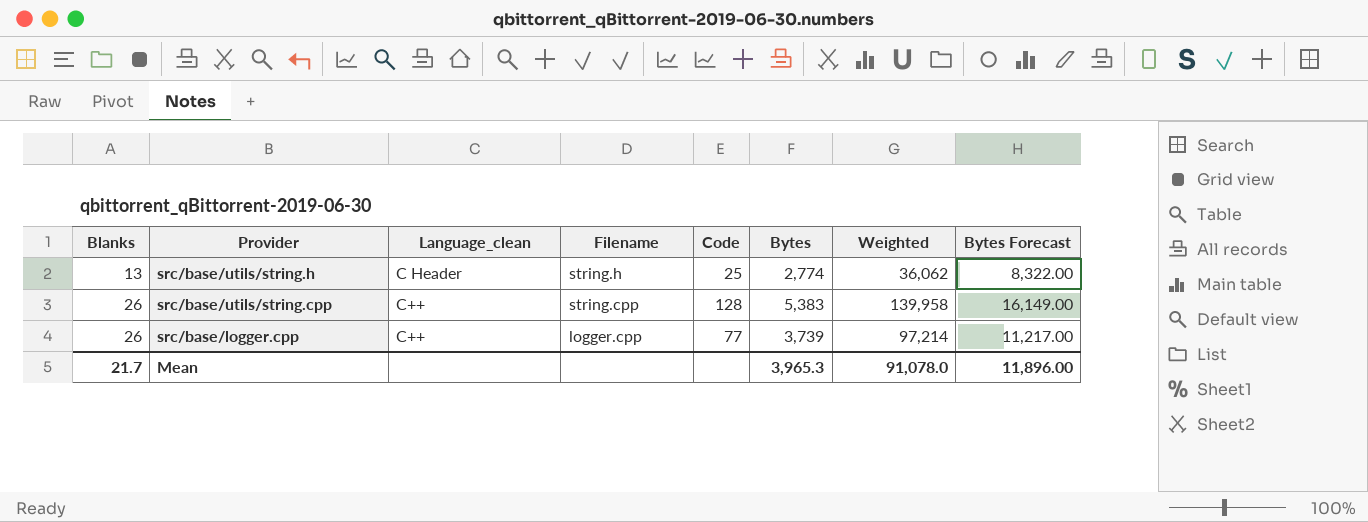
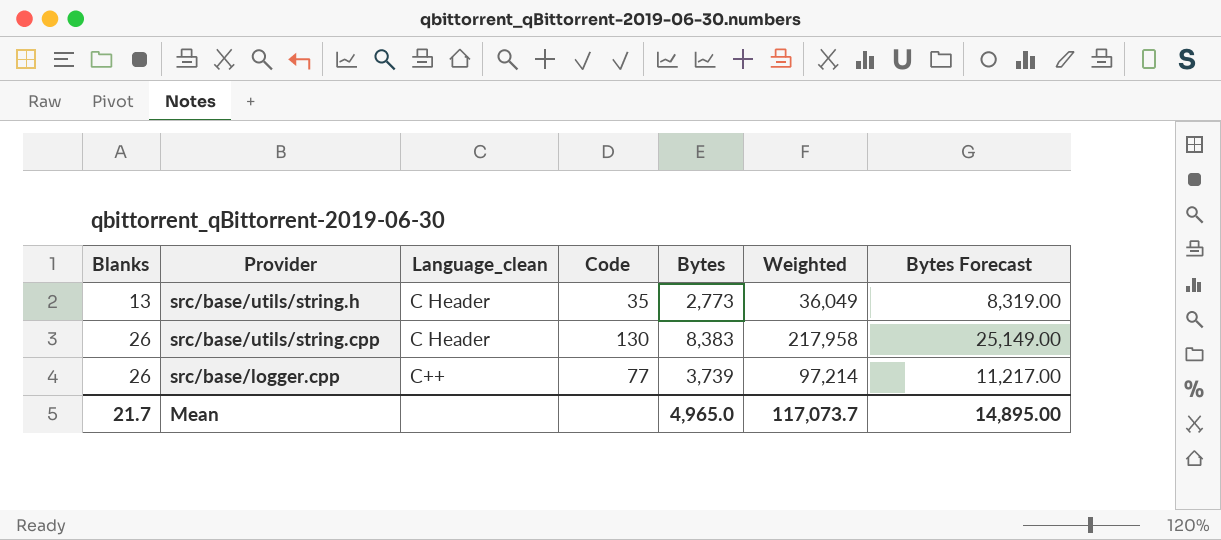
column Filename | position: 4 -> none
src/base/utils/string.h | Code: 25 -> 35
src/base/utils/string.h | Bytes: 2,774 -> 2,773
src/base/utils/string.h | Weighted: 36,062 -> 36,049
src/base/utils/string.h | Bytes Forecast: 8,322.00 -> 8,319.00
src/base/utils/string.cpp | Language_clean: C++ -> C Header
src/base/utils/string.cpp | Code: 128 -> 130
src/base/utils/string.cpp | Bytes: 5,383 -> 8,383
src/base/utils/string.cpp | Weighted: 139,958 -> 217,958
src/base/utils/string.cpp | Bytes Forecast: 16,149.00 -> 25,149.00
Mean | Bytes: 3,965.3 -> 4,965.0
Mean | Weighted: 91,078.0 -> 117,073.7
Mean | Bytes Forecast: 11,896.00 -> 14,895.00

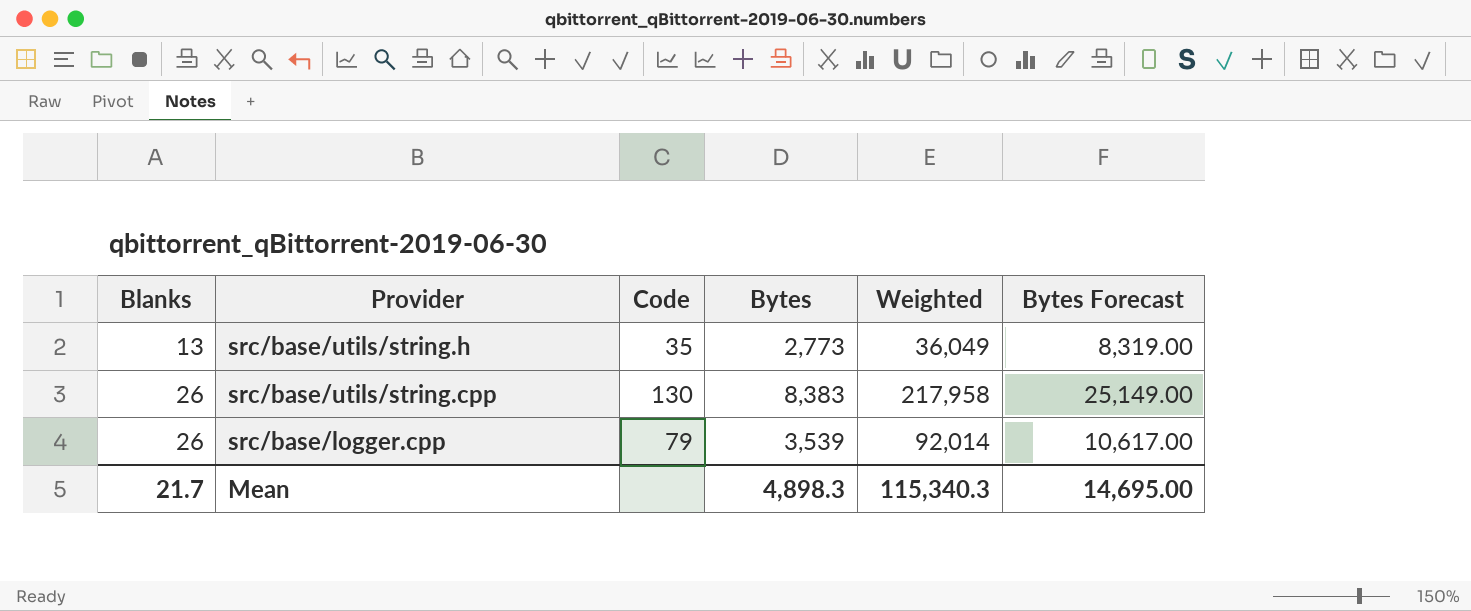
column Language_clean | position: 3 -> none
src/base/logger.cpp | Code: 77 -> 79
src/base/logger.cpp | Bytes: 3,739 -> 3,539
src/base/logger.cpp | Weighted: 97,214 -> 92,014
src/base/logger.cpp | Bytes Forecast: 11,217.00 -> 10,617.00
Mean | Bytes: 4,965.0 -> 4,898.3
Mean | Weighted: 117,073.7 -> 115,340.3
Mean | Bytes Forecast: 14,895.00 -> 14,695.00

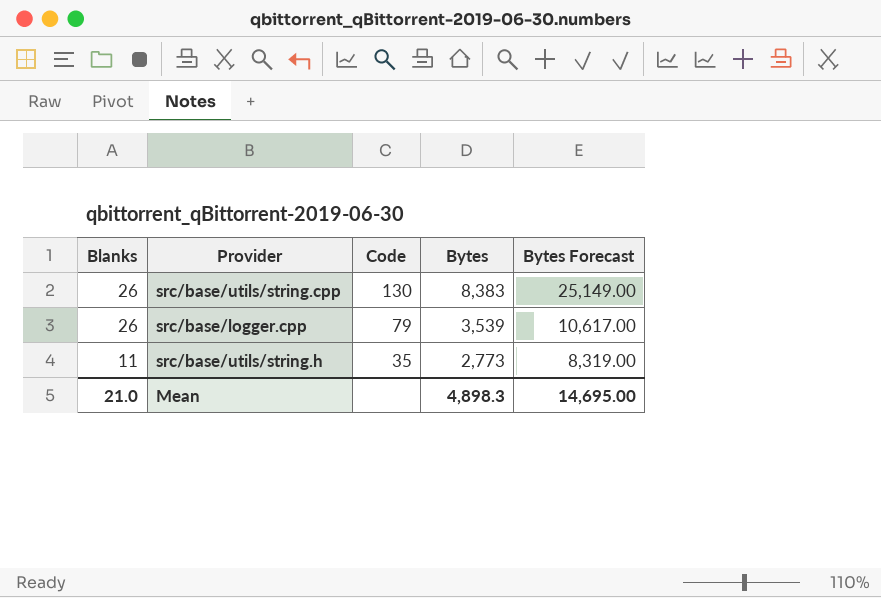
row order: Blanks ascending -> Blanks descending
column Weighted | formula: [Blanks] * [Bytes] -> none
src/base/utils/string.h | Blanks: 13 -> 11
Mean | Blanks: 21.7 -> 21.0

